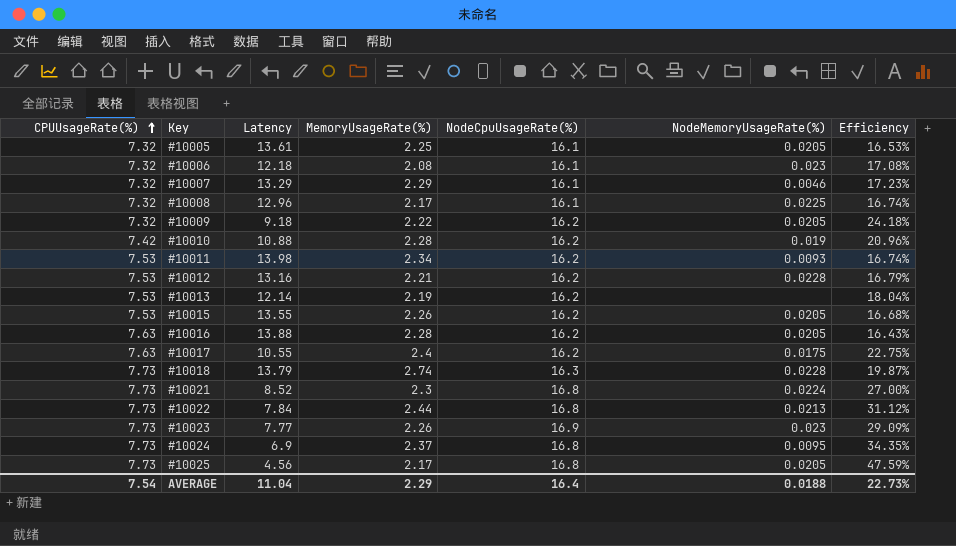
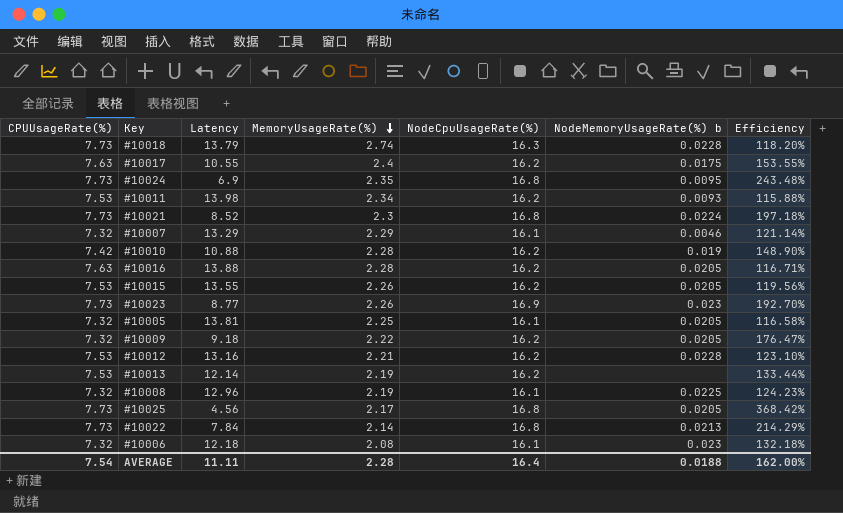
row order: CPUUsageRate(%) ascending -> MemoryUsageRate(%) descending
column name: NodeMemoryUsageRate(%) -> NodeMemoryUsageRate(%) b
column Efficiency | formula: [MemoryUsageRate(%)] / [Latency] -> [NodeCpuUsageRate(%)] / [Latency]
#10024 | MemoryUsageRate(%): 2.37 -> 2.35
#10023 | Latency: 7.77 -> 8.77
#10005 | Latency: 13.61 -> 13.81
#10008 | MemoryUsageRate(%): 2.17 -> 2.19
#10022 | MemoryUsageRate(%): 2.44 -> 2.14
AVERAGE | Latency: 11.04 -> 11.11
AVERAGE | MemoryUsageRate(%): 2.29 -> 2.28
AVERAGE | Efficiency: 22.73% -> 162.00%

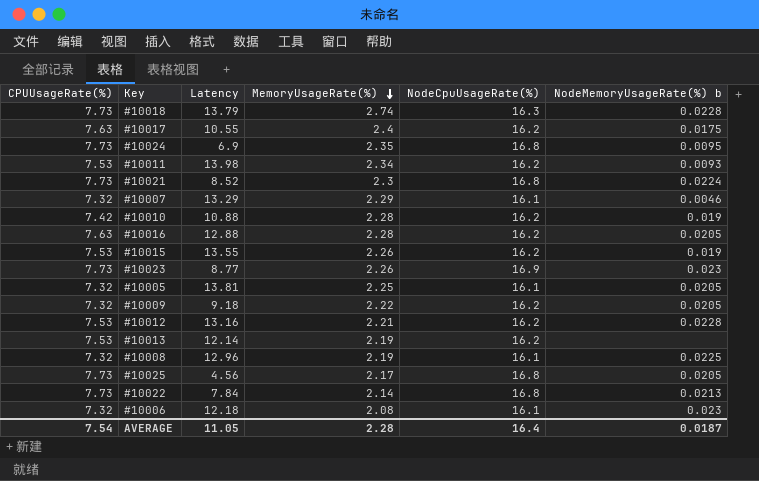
column Efficiency | formula: [NodeCpuUsageRate(%)] / [Latency] -> none
#10016 | Latency: 13.88 -> 12.88
#10015 | NodeMemoryUsageRate(%) b: 0.0205 -> 0.019
AVERAGE | Latency: 11.11 -> 11.05
AVERAGE | NodeMemoryUsageRate(%) b: 0.0188 -> 0.0187

